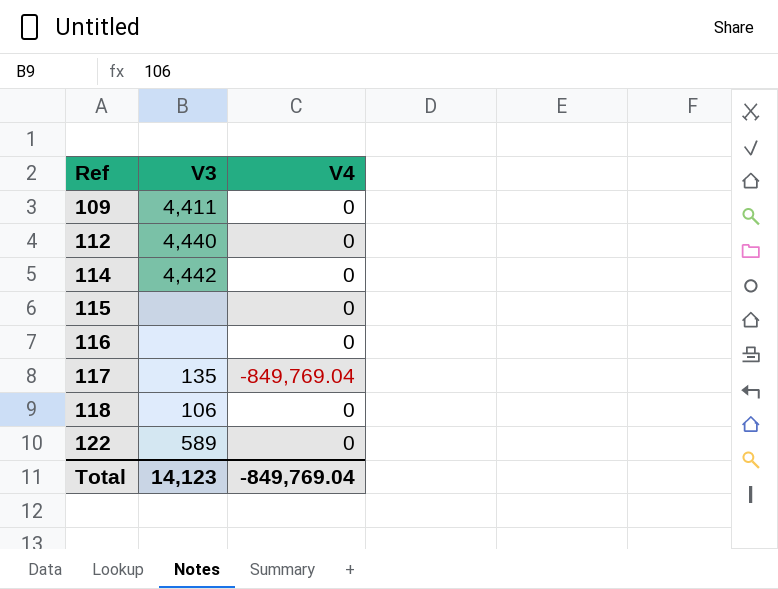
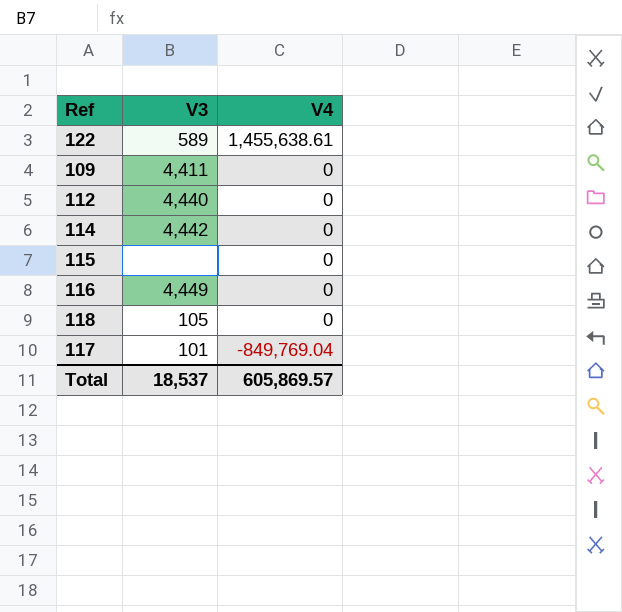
row order: Ref ascending -> V4 descending
122 | V4: 0 -> 1,455,638.61
116 | V3: none -> 4,449
118 | V3: 106 -> 105
117 | V3: 135 -> 101
Total | V3: 14,123 -> 18,537
Total | V4: -849,769.04 -> 605,869.57

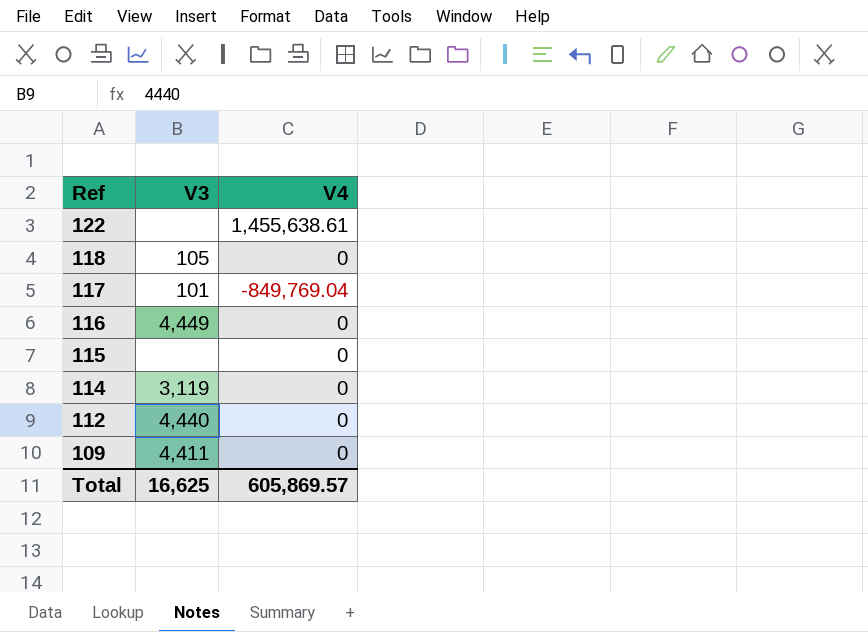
row order: V4 descending -> Ref descending
122 | V3: 589 -> none
114 | V3: 4,442 -> 3,119
Total | V3: 18,537 -> 16,625

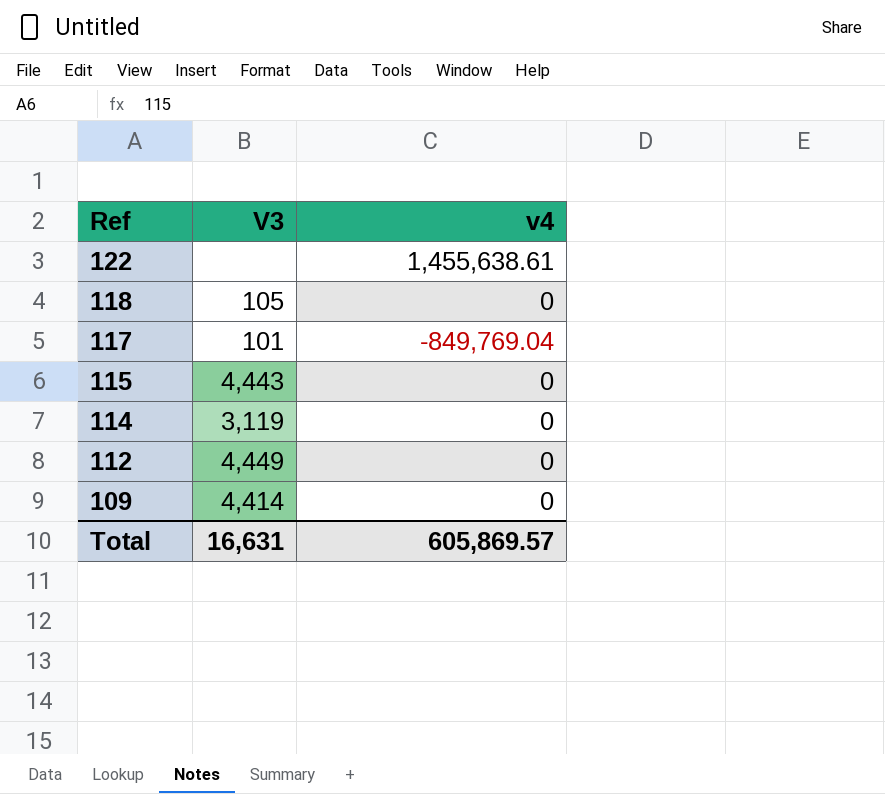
column name: V4 -> v4
row 116: 4,449 | 0 -> none
115 | V3: none -> 4,443
112 | V3: 4,440 -> 4,449
109 | V3: 4,411 -> 4,414
Total | V3: 16,625 -> 16,631

